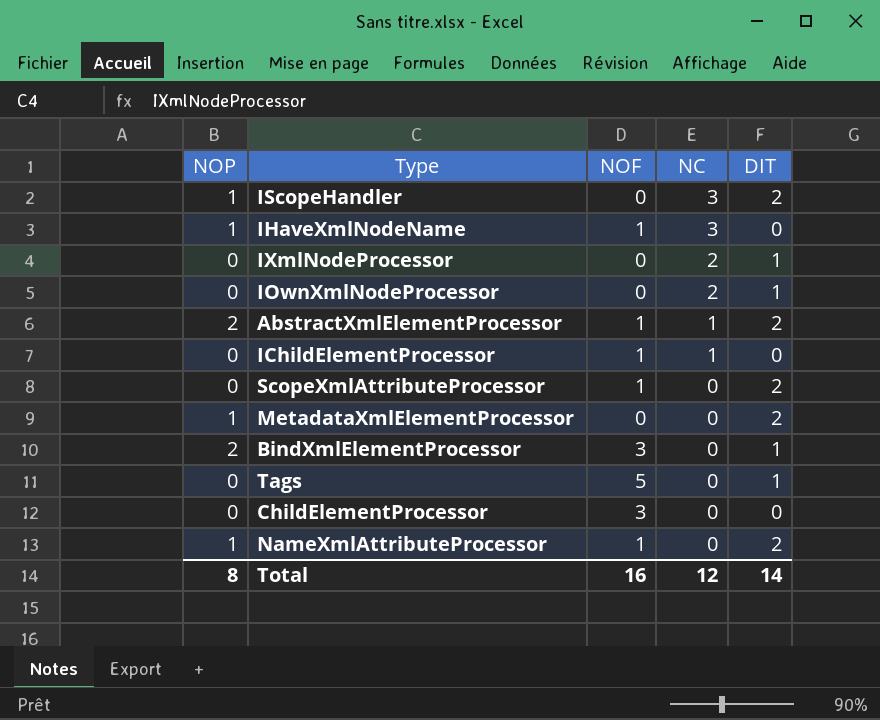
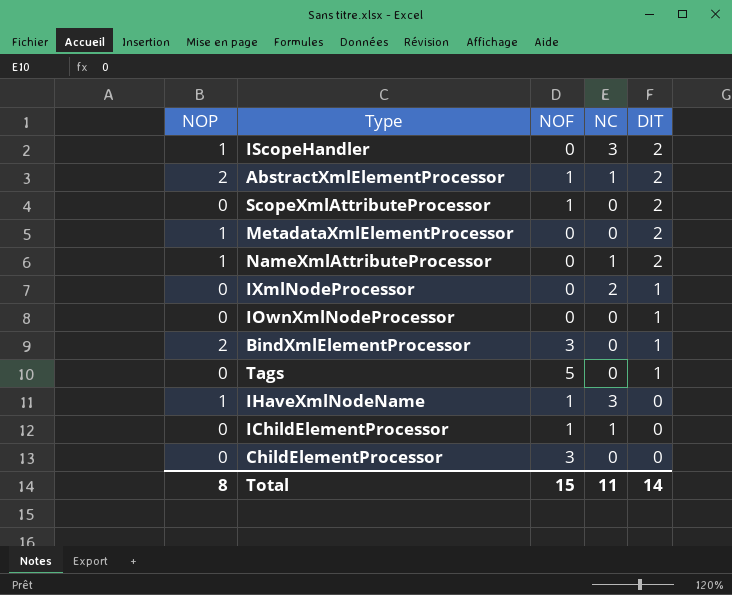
row order: NC descending -> DIT descending
NameXmlAttributeProcessor | NOF: 1 -> 0
NameXmlAttributeProcessor | NC: 0 -> 1
IOwnXmlNodeProcessor | NC: 2 -> 0
Total | NOF: 16 -> 15
Total | NC: 12 -> 11

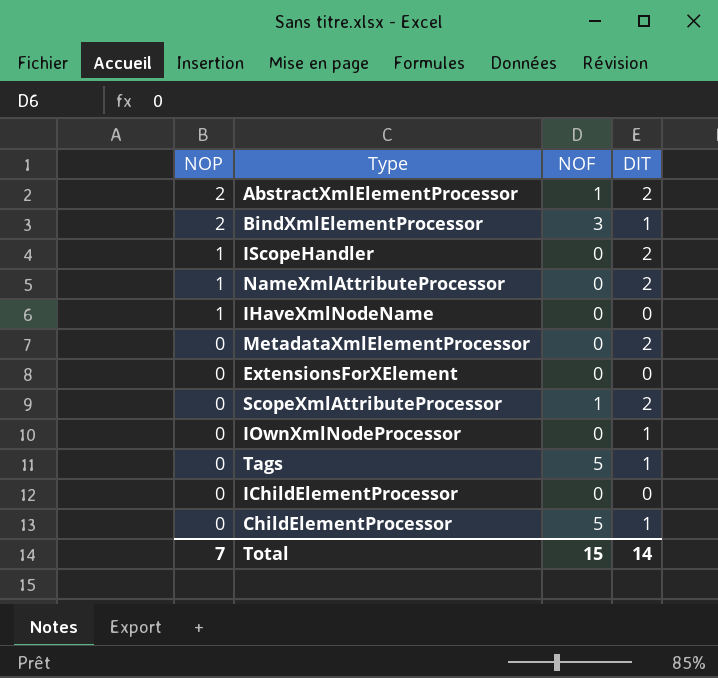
row order: DIT descending -> NOP descending
column NC | position: 4 -> none
row IXmlNodeProcessor: 0 | 0 | 2 | 1 -> none
IHaveXmlNodeName | NOF: 1 -> 0
MetadataXmlElementProcessor | NOP: 1 -> 0
row ExtensionsForXElement: none -> 0 | 0 | 0
IChildElementProcessor | NOF: 1 -> 0
ChildElementProcessor | NOF: 3 -> 5
ChildElementProcessor | DIT: 0 -> 1
Total | NOP: 8 -> 7

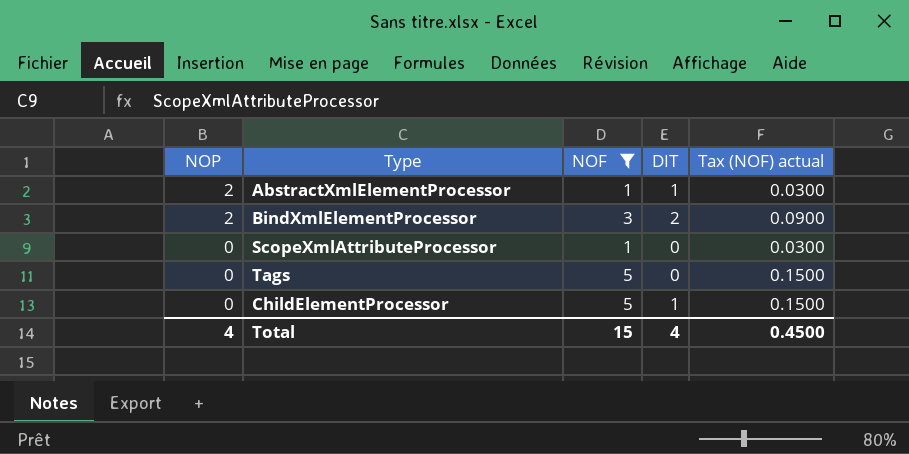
filter: none -> NOF != 0
column Tax (NOF) actual | formula: none -> [NOF] * 0.03
AbstractXmlElementProcessor | DIT: 2 -> 1
BindXmlElementProcessor | DIT: 1 -> 2
ScopeXmlAttributeProcessor | DIT: 2 -> 0
Tags | DIT: 1 -> 0
Total | NOP: 7 -> 4
Total | DIT: 14 -> 4

